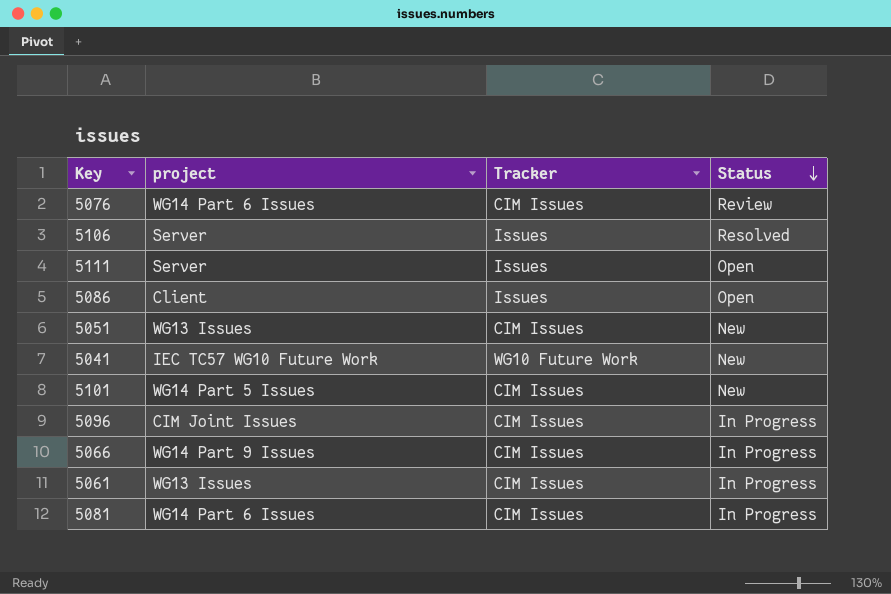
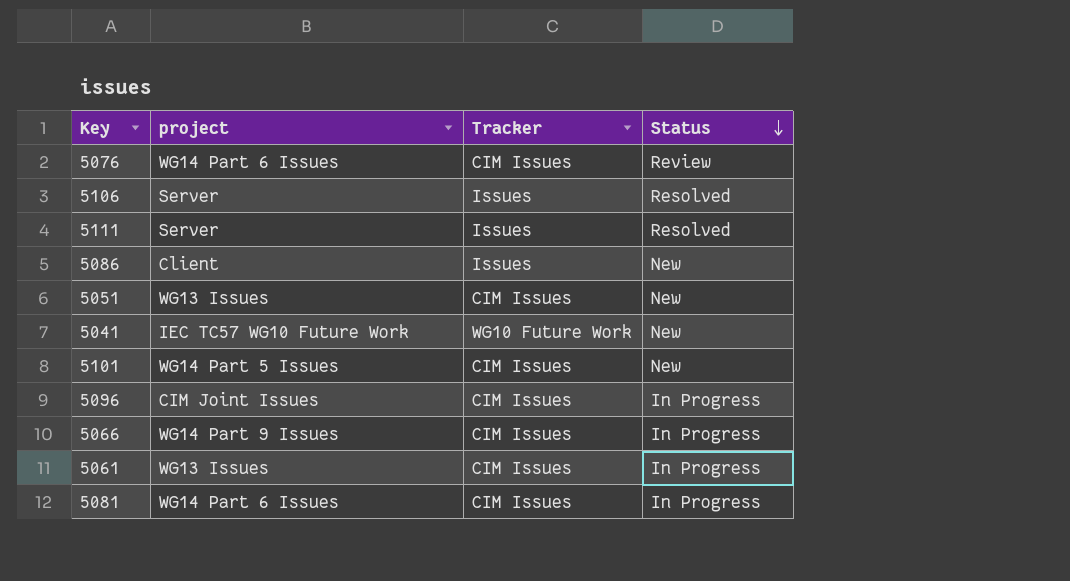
5111 | Status: Open -> Resolved
5086 | Status: Open -> New

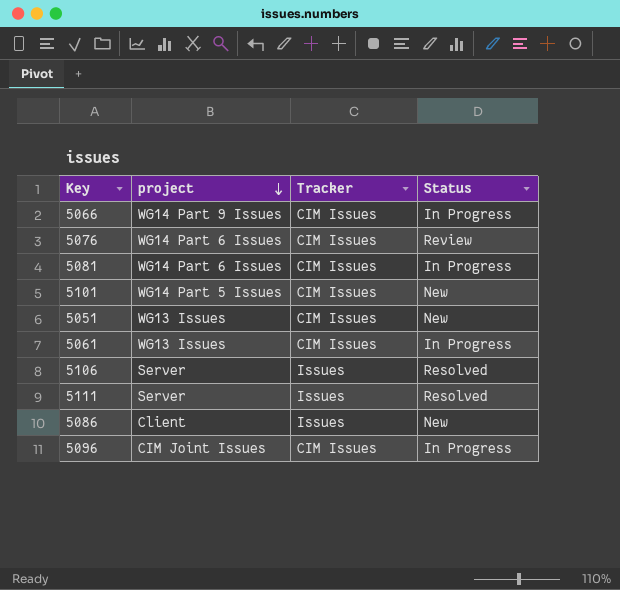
row order: Status descending -> project descending
row 5041: IEC TC57 WG10 Future Work | WG10 Future Work | New -> none

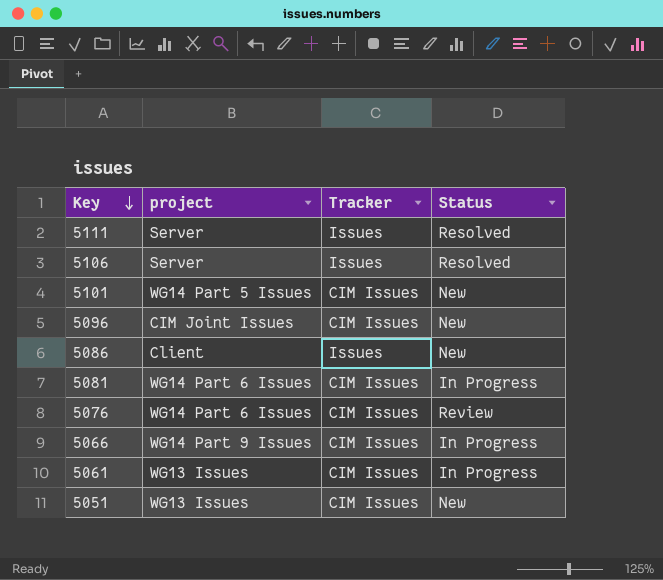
row order: project descending -> Key descending
5096 | Status: In Progress -> New

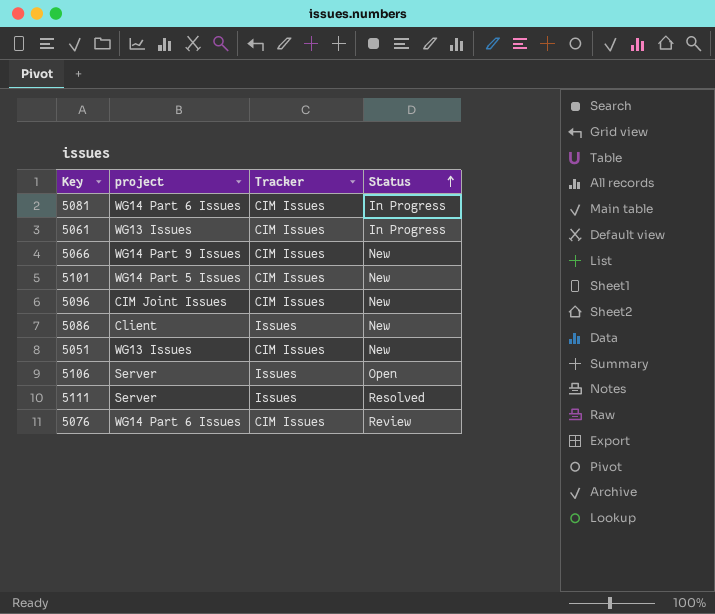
row order: Key descending -> Status ascending
5066 | Status: In Progress -> New
5106 | Status: Resolved -> Open

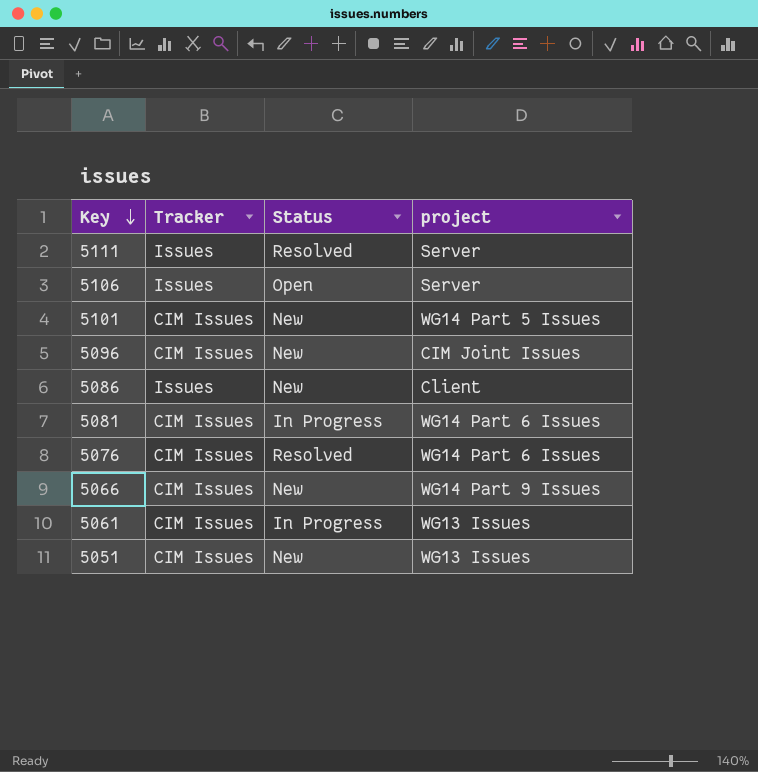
row order: Status ascending -> Key descending
column project | position: 2 -> 4
5076 | Status: Review -> Resolved

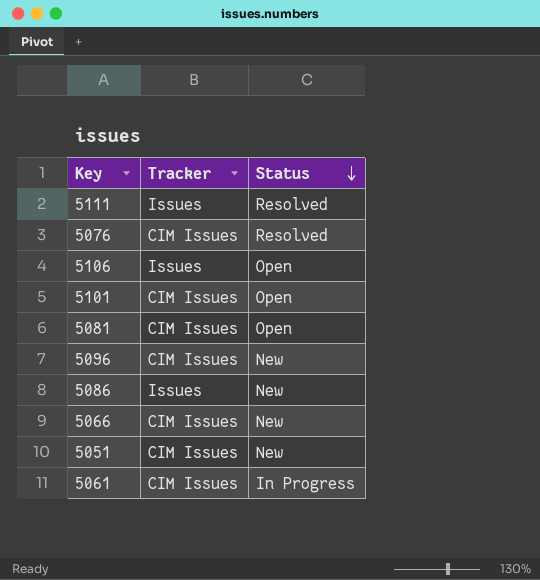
row order: Key descending -> Status descending
column project | position: 4 -> none
5101 | Status: New -> Open
5081 | Status: In Progress -> Open

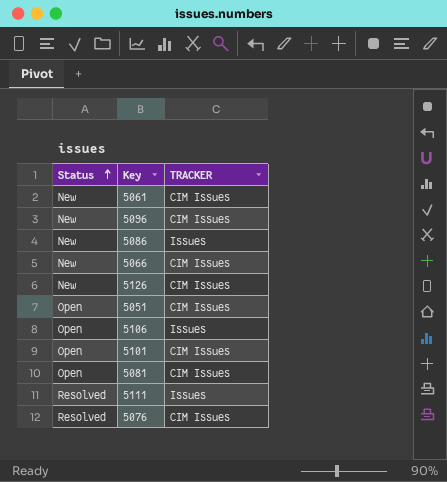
row order: Status descending -> Status ascending
column Status | position: 3 -> 1
column name: Tracker -> TRACKER
5061 | Status: In Progress -> New
row 5126: none -> New | CIM Issues
5051 | Status: New -> Open

